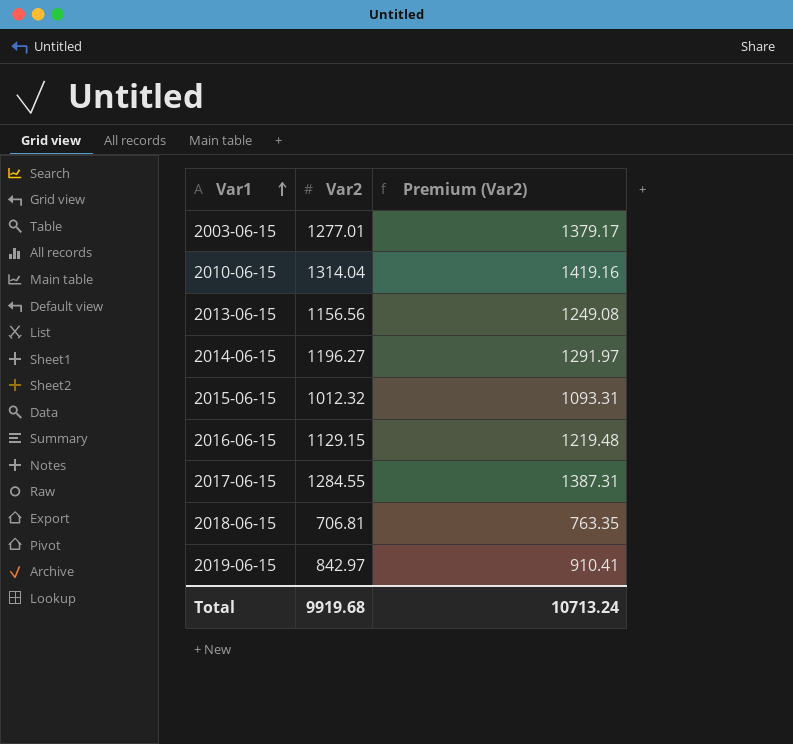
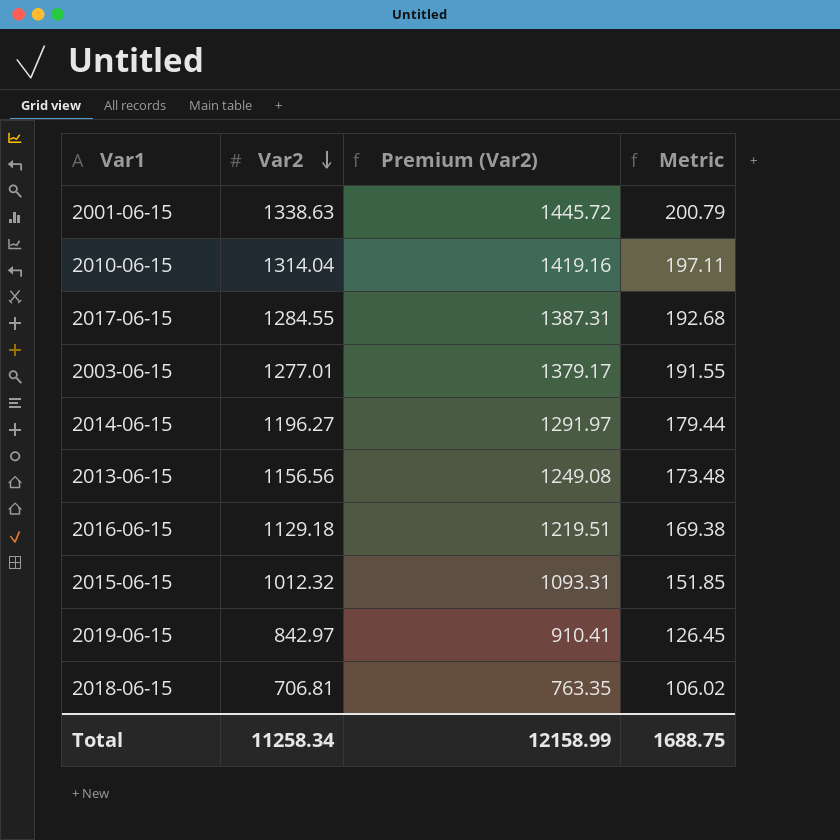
row order: Var1 ascending -> Var2 descending
column Metric | formula: none -> [Var2] * 0.15
row 2001-06-15: none -> 1338.63 | 1445.72 | 200.79
2016-06-15 | Var2: 1129.15 -> 1129.18
2016-06-15 | Premium (Var2): 1219.48 -> 1219.51
Total | Var2: 9919.68 -> 11258.34
Total | Premium (Var2): 10713.24 -> 12158.99

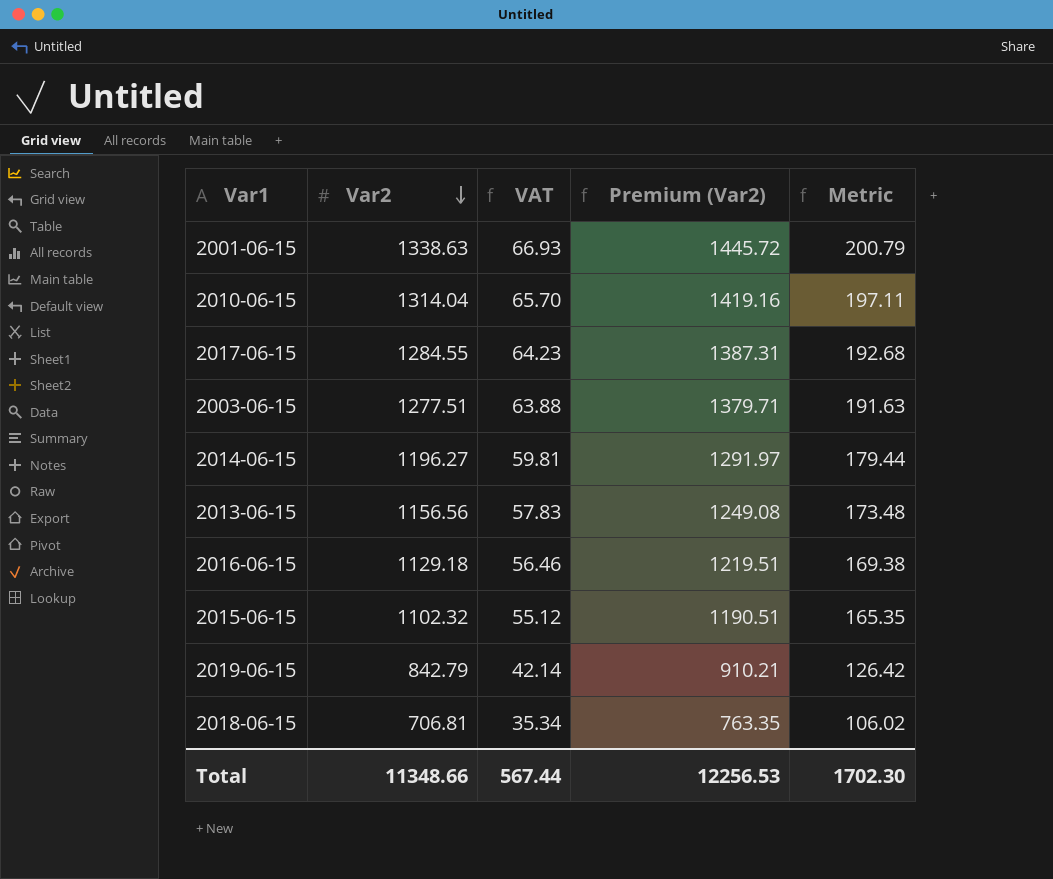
column VAT | formula: none -> [Var2] * 0.05
2003-06-15 | Var2: 1277.01 -> 1277.51
2003-06-15 | Premium (Var2): 1379.17 -> 1379.71
2003-06-15 | Metric: 191.55 -> 191.63
2015-06-15 | Var2: 1012.32 -> 1102.32
2015-06-15 | Premium (Var2): 1093.31 -> 1190.51
2015-06-15 | Metric: 151.85 -> 165.35
2019-06-15 | Var2: 842.97 -> 842.79
2019-06-15 | Premium (Var2): 910.41 -> 910.21
2019-06-15 | Metric: 126.45 -> 126.42
Total | Var2: 11258.34 -> 11348.66
Total | Premium (Var2): 12158.99 -> 12256.53
Total | Metric: 1688.75 -> 1702.30

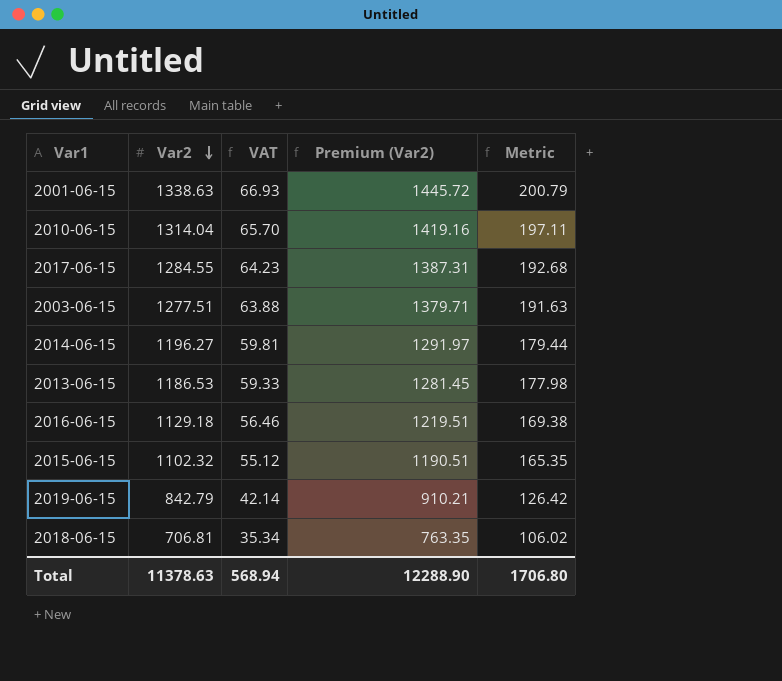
2013-06-15 | Var2: 1156.56 -> 1186.53
2013-06-15 | VAT: 57.83 -> 59.33
2013-06-15 | Premium (Var2): 1249.08 -> 1281.45
2013-06-15 | Metric: 173.48 -> 177.98
Total | Var2: 11348.66 -> 11378.63
Total | VAT: 567.44 -> 568.94
Total | Premium (Var2): 12256.53 -> 12288.90
Total | Metric: 1702.30 -> 1706.80

